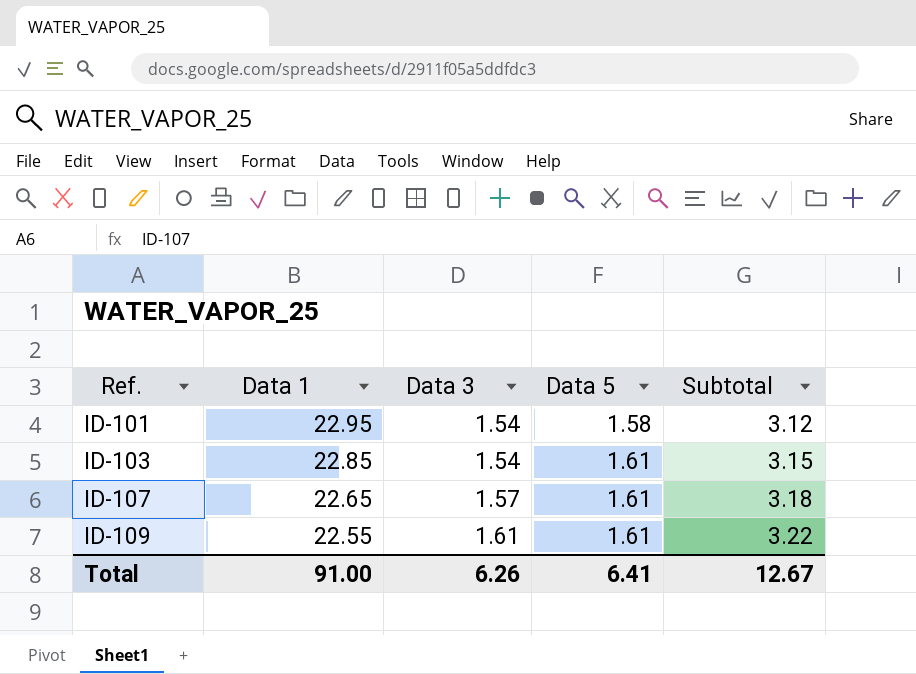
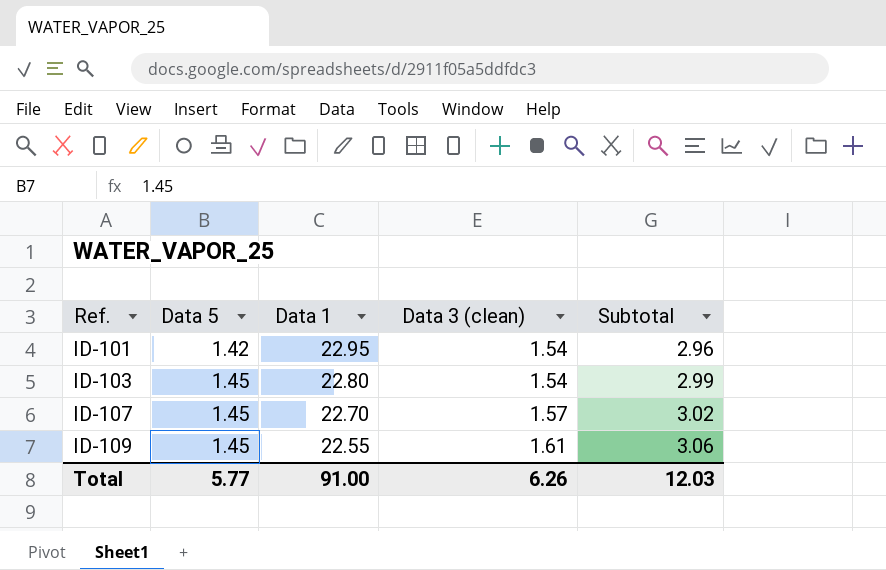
column Data 5 | position: 4 -> 2
column name: Data 3 -> Data 3 (clean)
ID-101 | Data 5: 1.58 -> 1.42
ID-101 | Subtotal: 3.12 -> 2.96
ID-103 | Data 5: 1.61 -> 1.45
ID-103 | Data 1: 22.85 -> 22.80
ID-103 | Subtotal: 3.15 -> 2.99
ID-107 | Data 5: 1.61 -> 1.45
ID-107 | Data 1: 22.65 -> 22.70
ID-107 | Subtotal: 3.18 -> 3.02
ID-109 | Data 5: 1.61 -> 1.45
ID-109 | Subtotal: 3.22 -> 3.06
Total | Data 5: 6.41 -> 5.77
Total | Subtotal: 12.67 -> 12.03

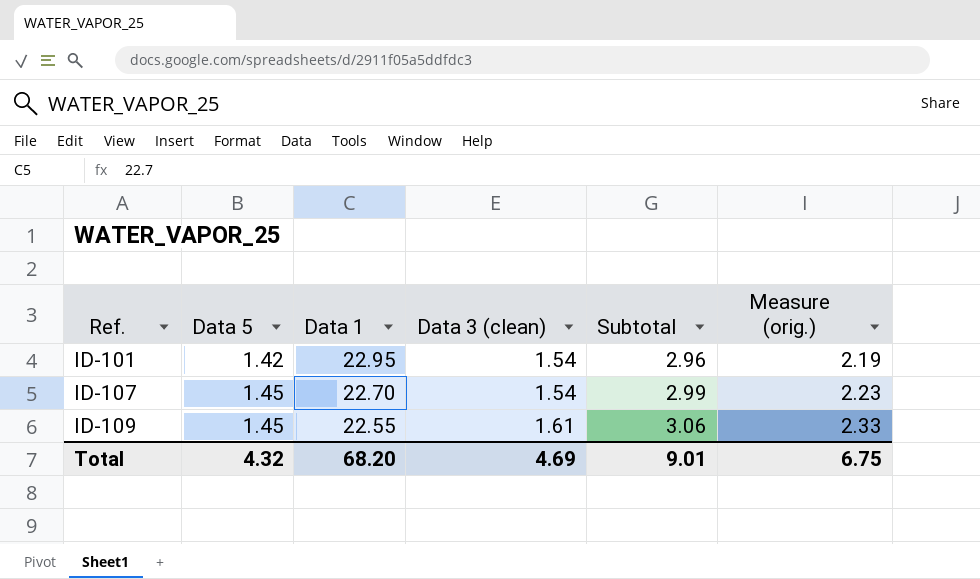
column Measure (orig.) | formula: none -> [Data 5] * [Data 3 (clean)]
row ID-103: 1.45 | 22.80 | 1.54 | 2.99 -> none
ID-107 | Data 3 (clean): 1.57 -> 1.54
ID-107 | Subtotal: 3.02 -> 2.99
Total | Data 5: 5.77 -> 4.32
Total | Data 1: 91.00 -> 68.20
Total | Data 3 (clean): 6.26 -> 4.69
Total | Subtotal: 12.03 -> 9.01

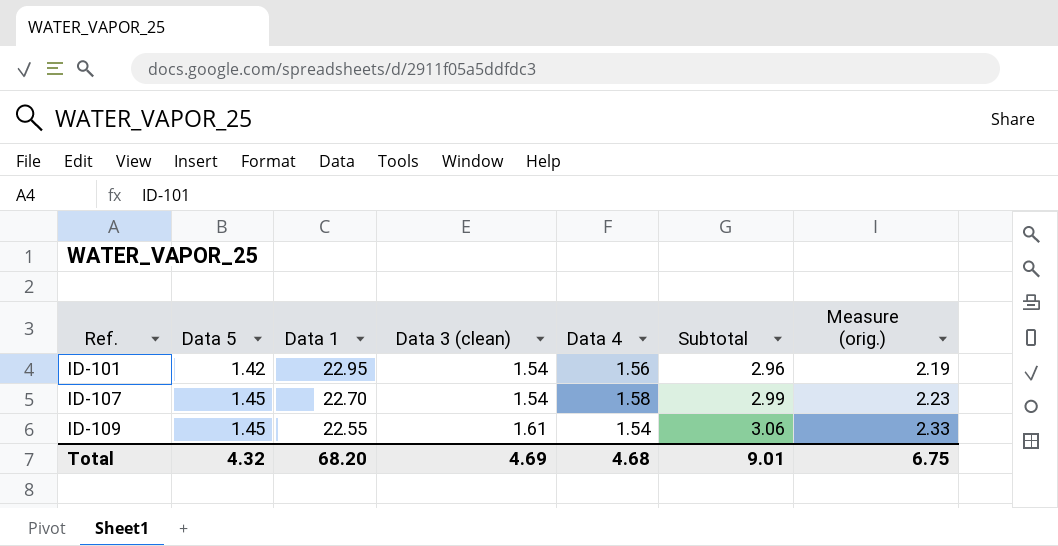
column Data 4 | position: none -> 5

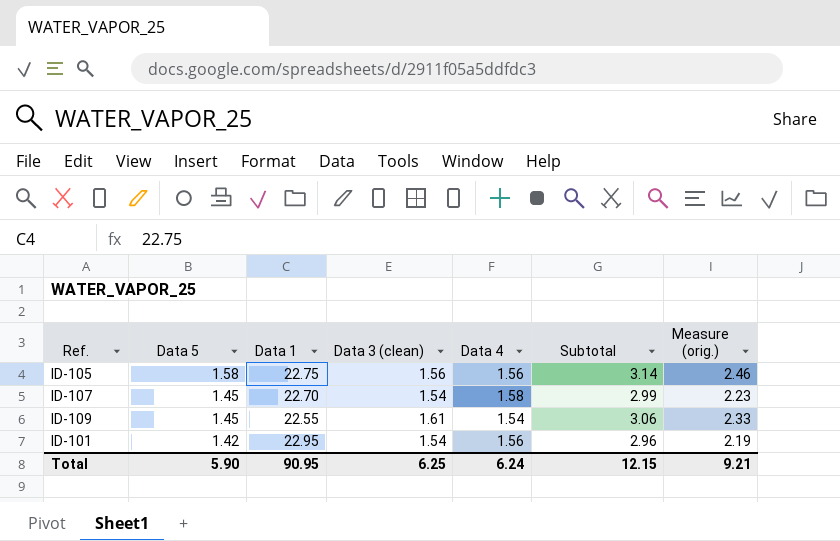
row order: Ref. ascending -> Data 5 descending
row ID-105: none -> 1.58 | 22.75 | 1.56 | 1.56 | 3.14 | 2.46
Total | Data 5: 4.32 -> 5.90
Total | Data 1: 68.20 -> 90.95
Total | Data 3 (clean): 4.69 -> 6.25
Total | Data 4: 4.68 -> 6.24
Total | Subtotal: 9.01 -> 12.15
Total | Measure (orig.): 6.75 -> 9.21

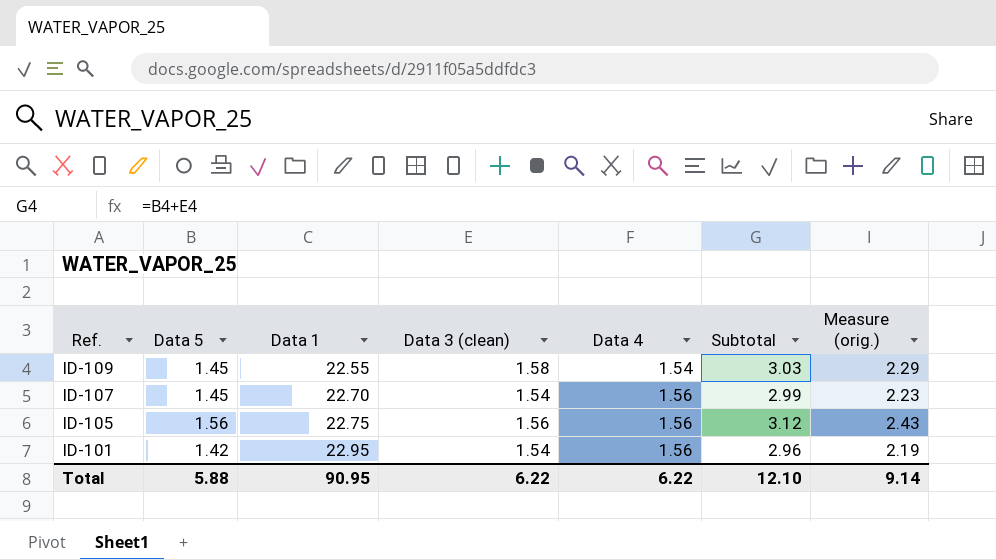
row order: Data 5 descending -> Ref. descending
ID-109 | Data 3 (clean): 1.61 -> 1.58
ID-109 | Subtotal: 3.06 -> 3.03
ID-109 | Measure (orig.): 2.33 -> 2.29
ID-107 | Data 4: 1.58 -> 1.56
ID-105 | Data 5: 1.58 -> 1.56
ID-105 | Subtotal: 3.14 -> 3.12
ID-105 | Measure (orig.): 2.46 -> 2.43
Total | Data 5: 5.90 -> 5.88
Total | Data 3 (clean): 6.25 -> 6.22
Total | Data 4: 6.24 -> 6.22
Total | Subtotal: 12.15 -> 12.10
Total | Measure (orig.): 9.21 -> 9.14

